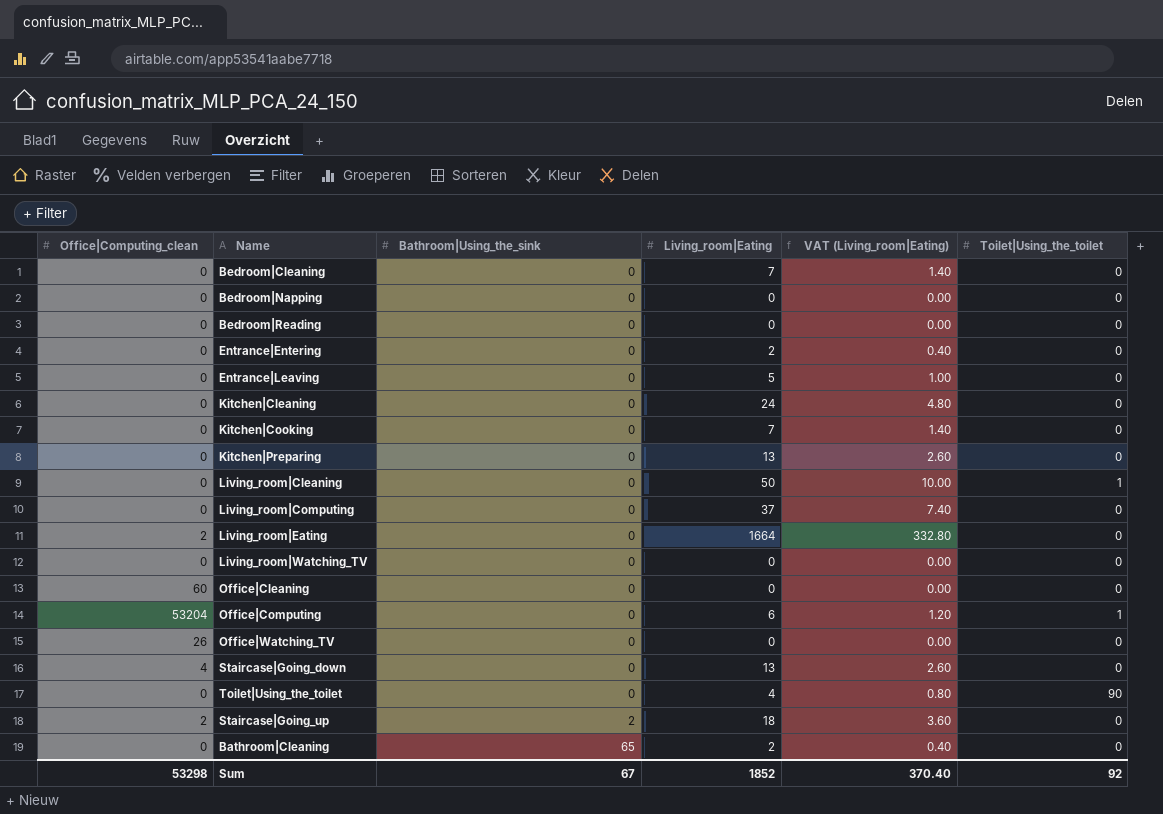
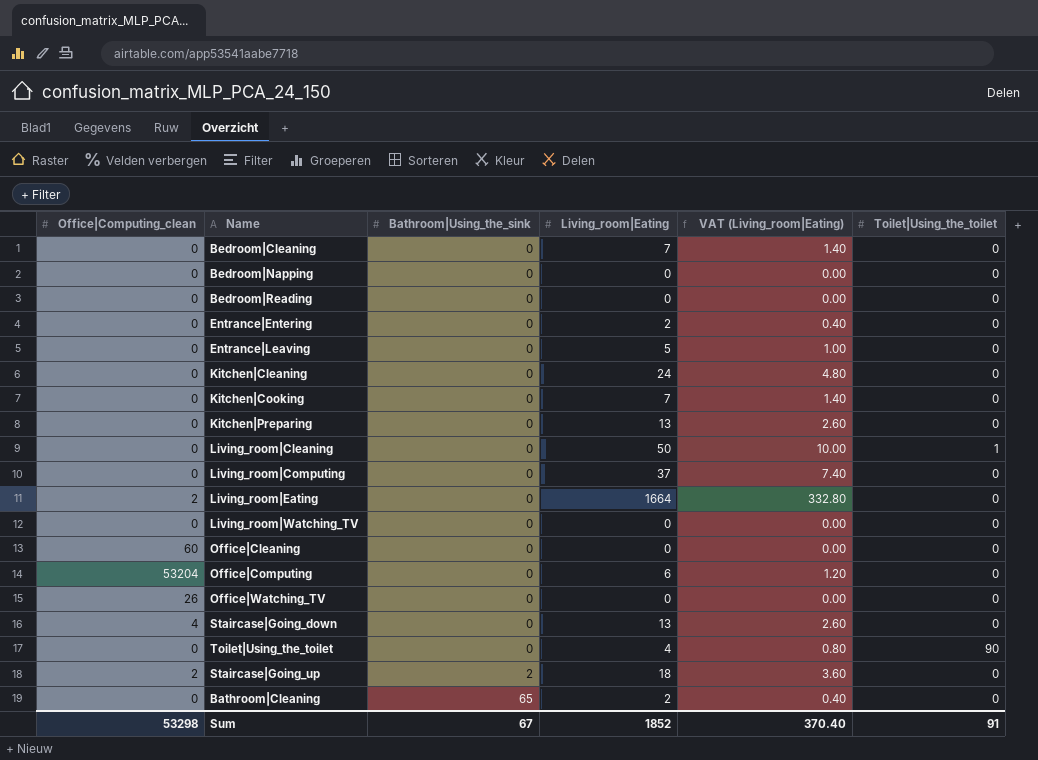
Office|Computing | Toilet|Using_the_toilet: 1 -> 0
Sum | Toilet|Using_the_toilet: 92 -> 91

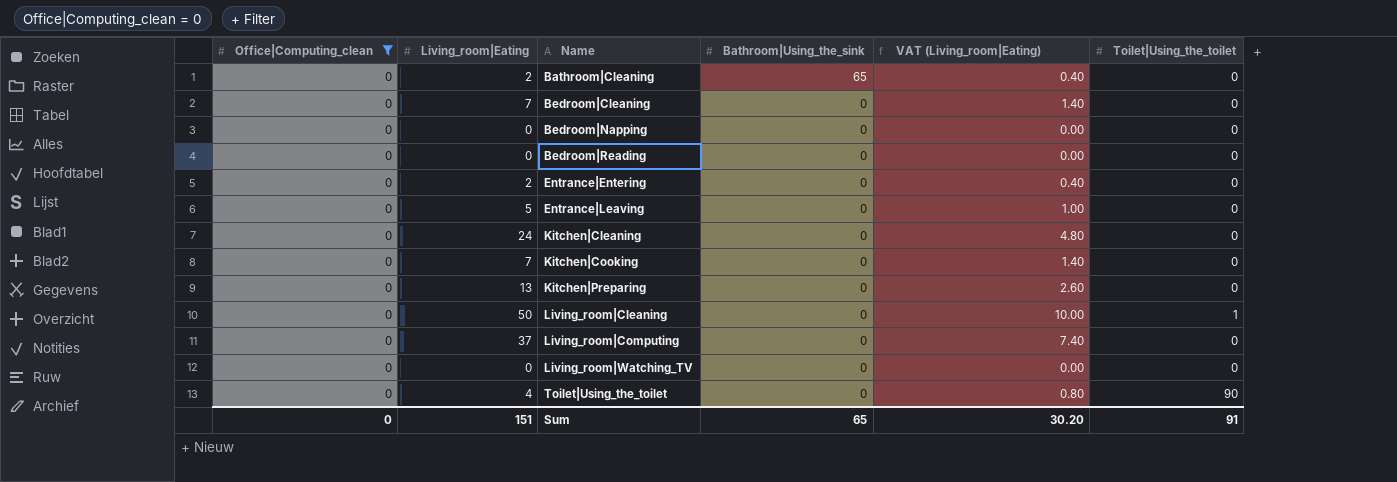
filter: none -> Office|Computing_clean = 0
row order: Bathroom|Using_the_sink ascending -> Name ascending
column Living_room|Eating | position: 4 -> 2
Sum | Office|Computing_clean: 53298 -> 0
Sum | Living_room|Eating: 1852 -> 151
Sum | Bathroom|Using_the_sink: 67 -> 65
Sum | VAT (Living_room|Eating): 370.40 -> 30.20

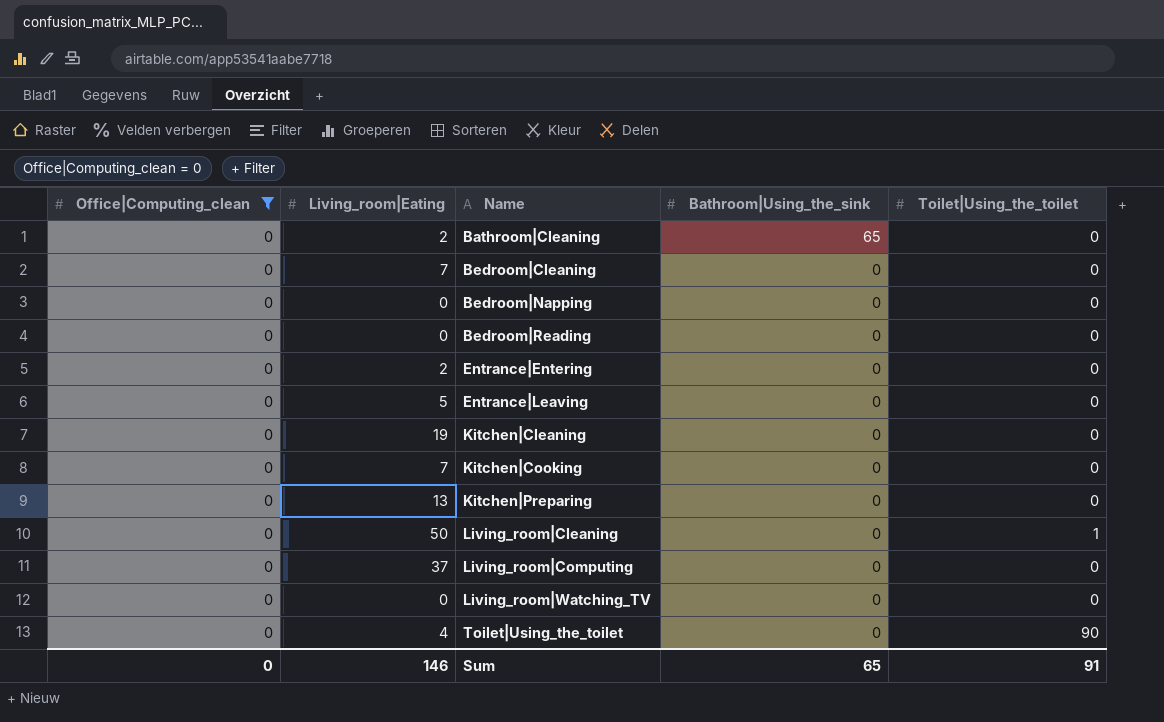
column VAT (Living_room|Eating) | formula: [Living_room|Eating] * 0.2 -> none
Kitchen|Cleaning | Living_room|Eating: 24 -> 19
Sum | Living_room|Eating: 151 -> 146

